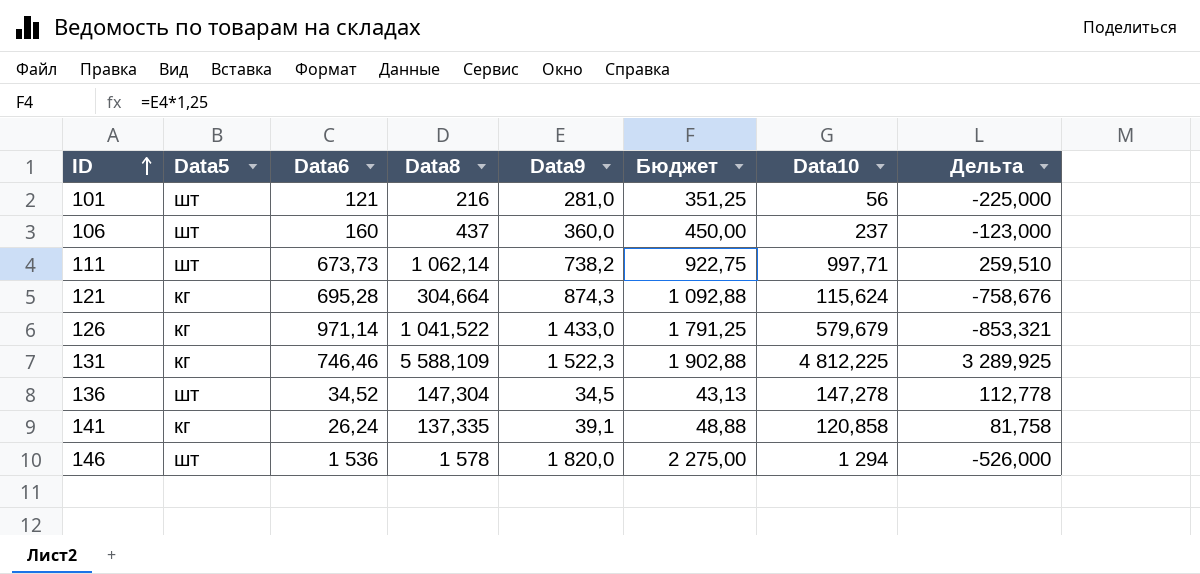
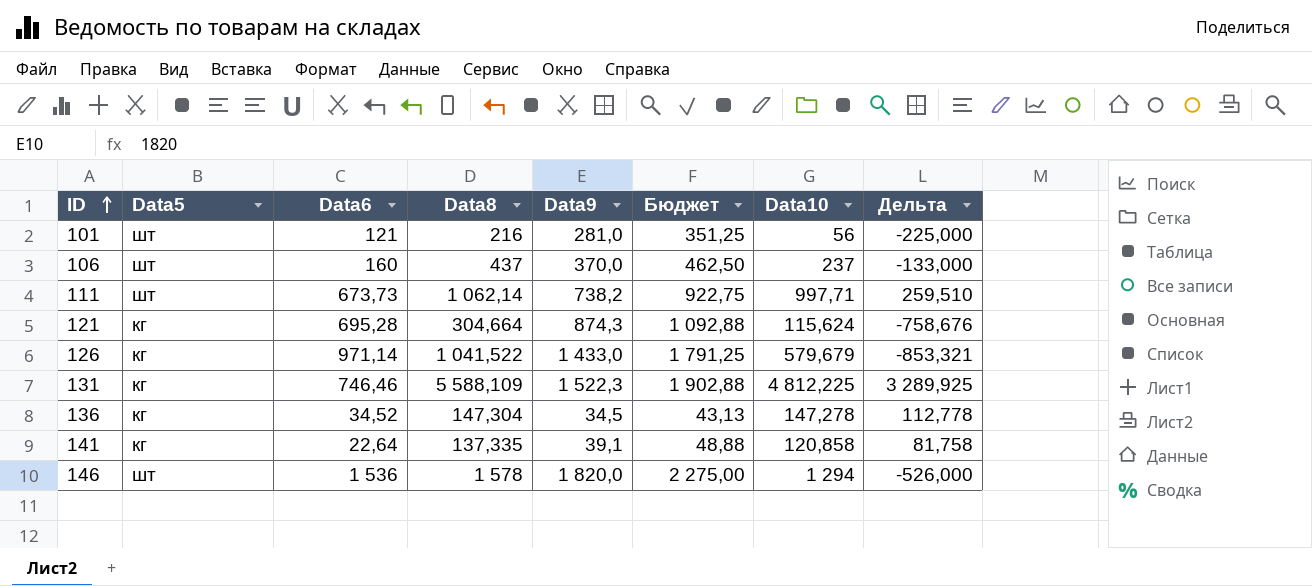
106 | Data9: 360,0 -> 370,0
106 | Бюджет: 450,00 -> 462,50
106 | Дельта: -123,000 -> -133,000
136 | Data5: шт -> кг
141 | Data6: 26,24 -> 22,64

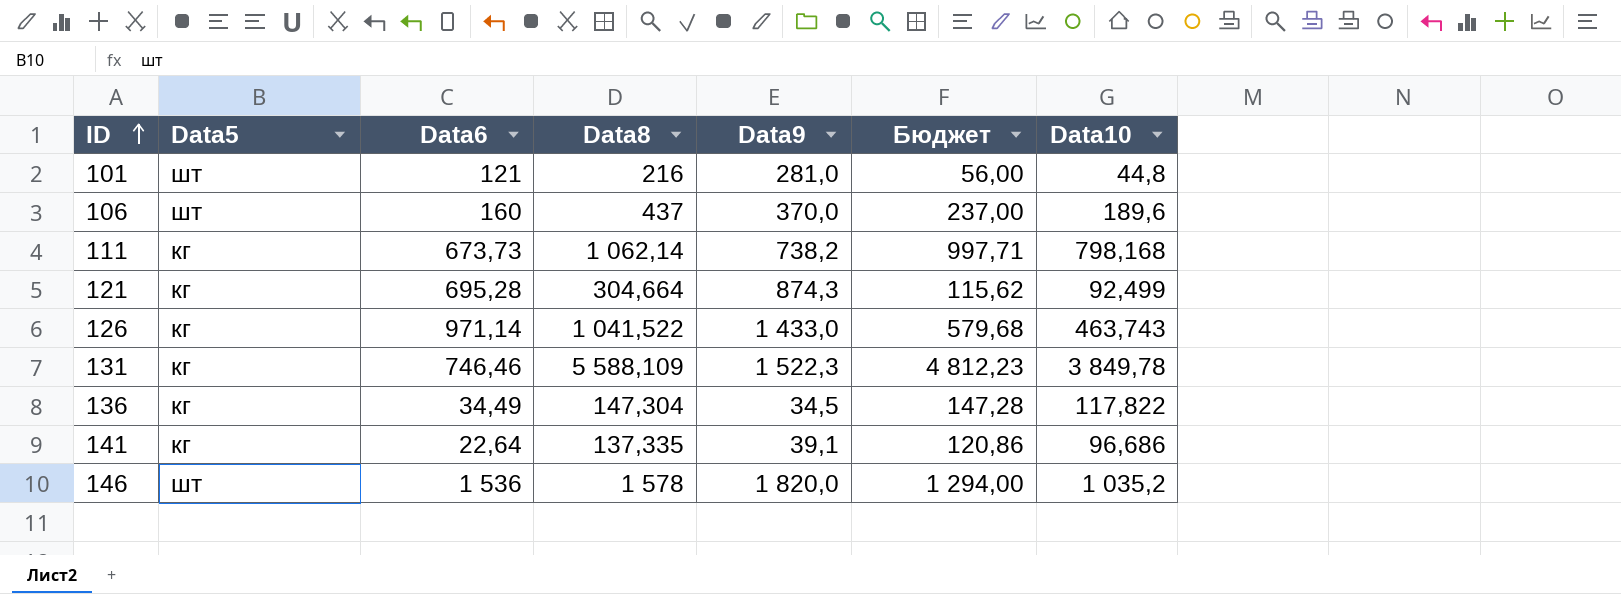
column Дельта | formula: [Data10] - [Data9] -> none
column Бюджет | formula: [Data9] * 1,25 -> [Data10] * 1,25
101 | Data10: 56 -> 44,8
106 | Data10: 237 -> 189,6
111 | Data5: шт -> кг
111 | Data10: 997,71 -> 798,168
121 | Data10: 115,624 -> 92,499
126 | Data10: 579,679 -> 463,743
131 | Data10: 4 812,225 -> 3 849,78
136 | Data6: 34,52 -> 34,49
136 | Data10: 147,278 -> 117,822
141 | Data10: 120,858 -> 96,686
146 | Data10: 1 294 -> 1 035,2

